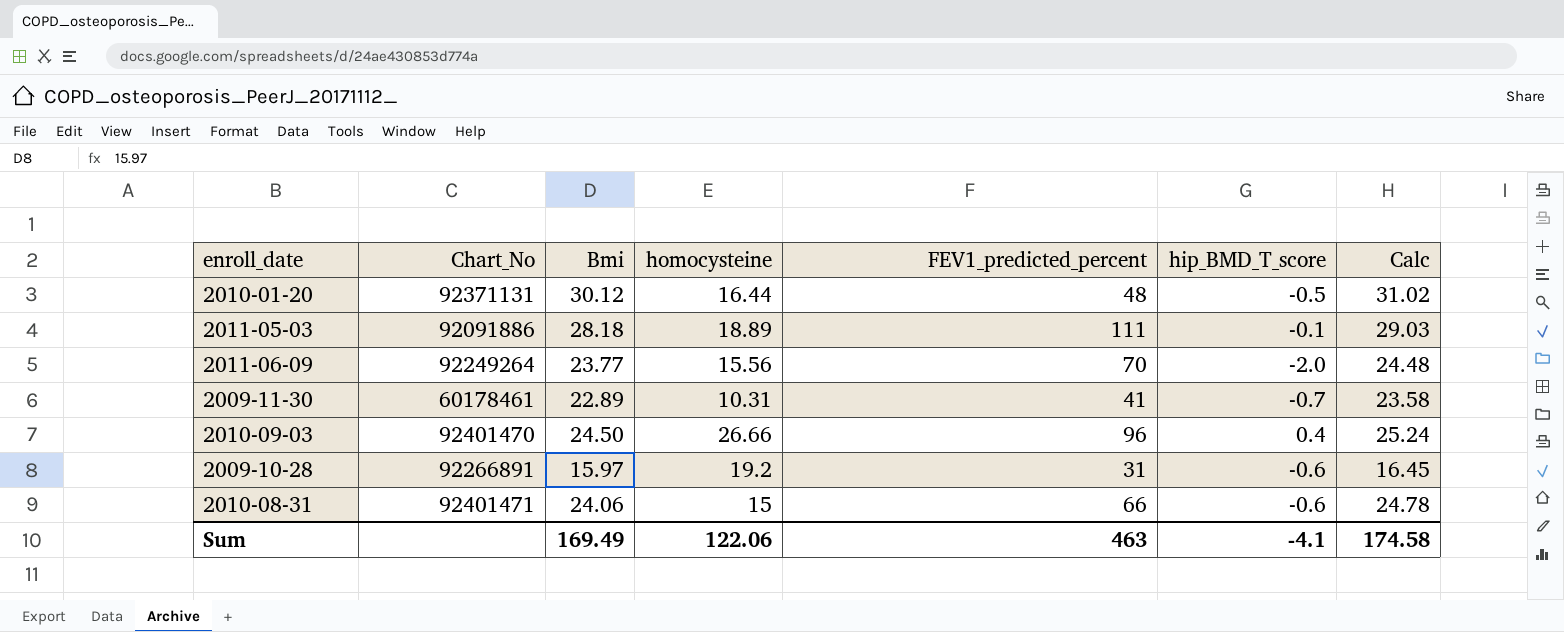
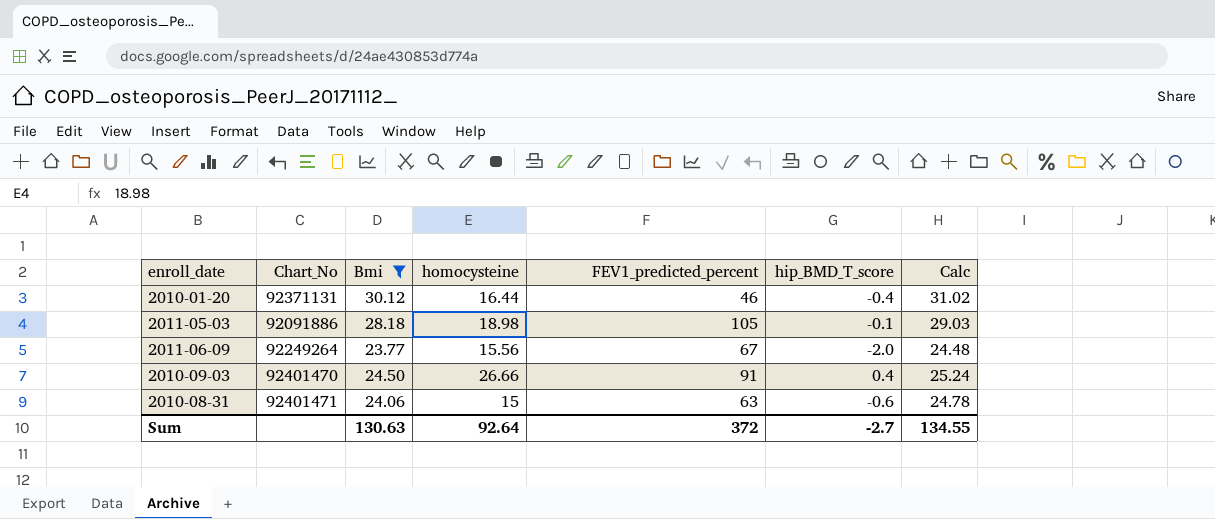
filter: none -> Bmi >= 23.77
2010-01-20 | FEV1_predicted_percent: 48 -> 46
2010-01-20 | hip_BMD_T_score: -0.5 -> -0.4
2011-05-03 | homocysteine: 18.89 -> 18.98
2011-05-03 | FEV1_predicted_percent: 111 -> 105
2011-06-09 | FEV1_predicted_percent: 70 -> 67
2010-09-03 | FEV1_predicted_percent: 96 -> 91
2010-08-31 | FEV1_predicted_percent: 66 -> 63
Sum | Bmi: 169.49 -> 130.63
Sum | homocysteine: 122.06 -> 92.64
Sum | FEV1_predicted_percent: 463 -> 372
Sum | hip_BMD_T_score: -4.1 -> -2.7
Sum | Calc: 174.58 -> 134.55

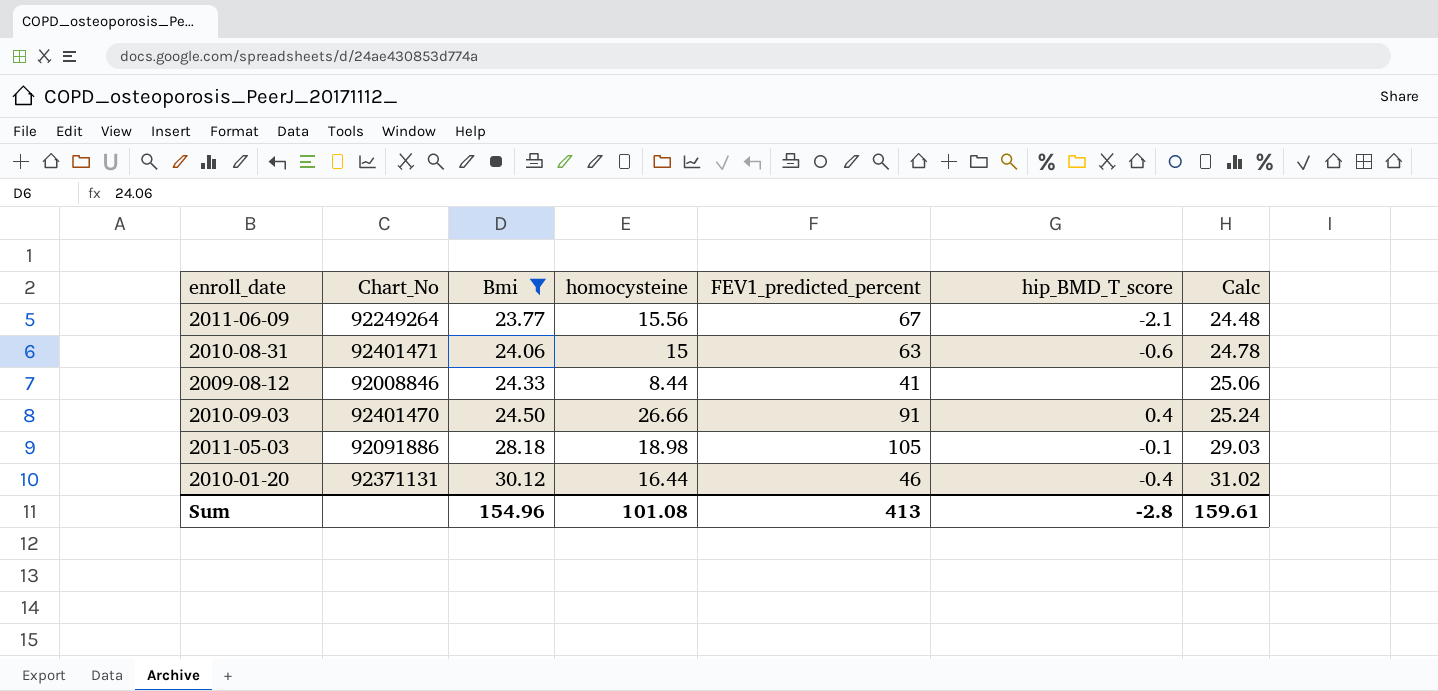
row order: none -> Bmi ascending
2011-06-09 | hip_BMD_T_score: -2.0 -> -2.1
row 2009-08-12: none -> 92008846 | 24.33 | 8.44 | 41 | none | 25.06
Sum | Bmi: 130.63 -> 154.96
Sum | homocysteine: 92.64 -> 101.08
Sum | FEV1_predicted_percent: 372 -> 413
Sum | hip_BMD_T_score: -2.7 -> -2.8
Sum | Calc: 134.55 -> 159.61

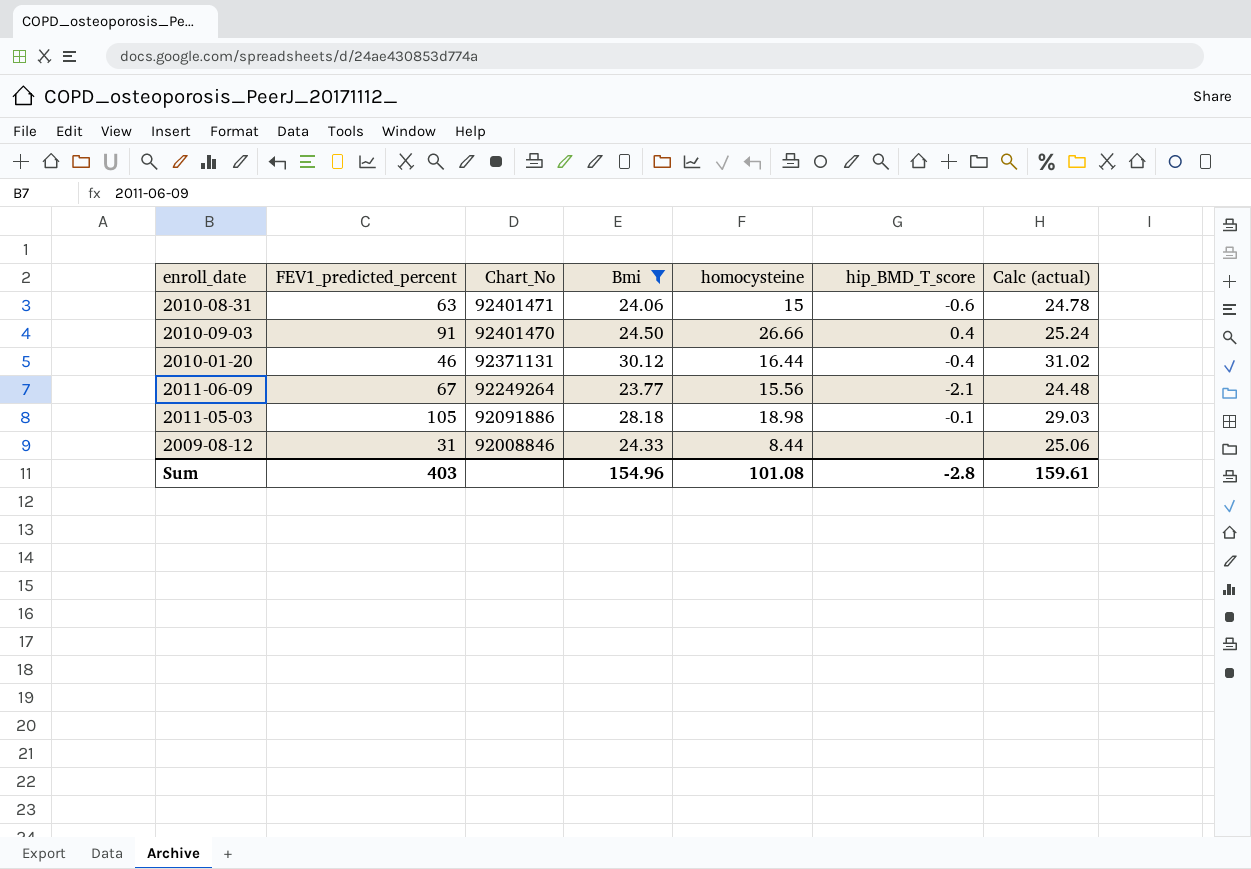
row order: Bmi ascending -> Chart_No descending
column FEV1_predicted_percent | position: 5 -> 2
column name: Calc -> Calc (actual)
2009-08-12 | FEV1_predicted_percent: 41 -> 31
Sum | FEV1_predicted_percent: 413 -> 403

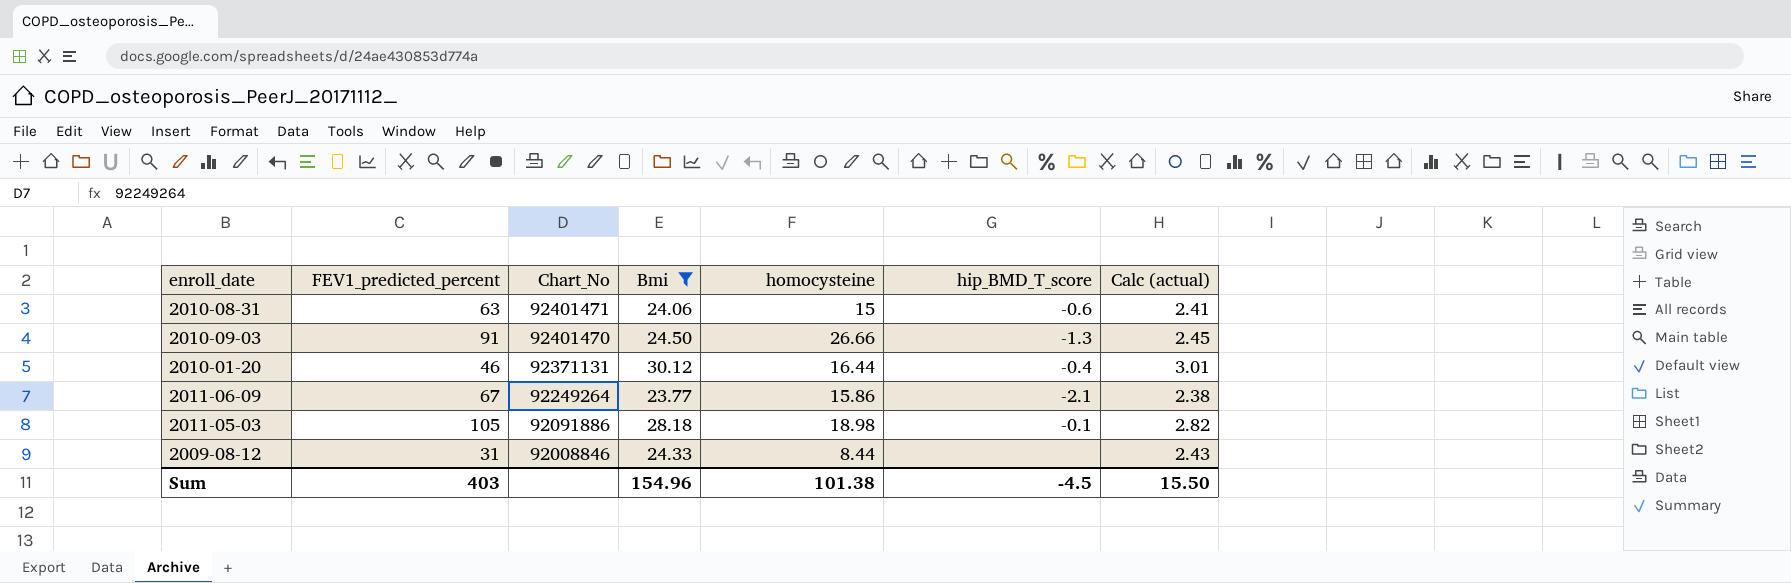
column Calc (actual) | formula: [Bmi] * 1.03 -> [Bmi] * 0.1
2010-09-03 | hip_BMD_T_score: 0.4 -> -1.3
2011-06-09 | homocysteine: 15.56 -> 15.86
Sum | homocysteine: 101.08 -> 101.38
Sum | hip_BMD_T_score: -2.8 -> -4.5
Sum | Calc (actual): 159.61 -> 15.50

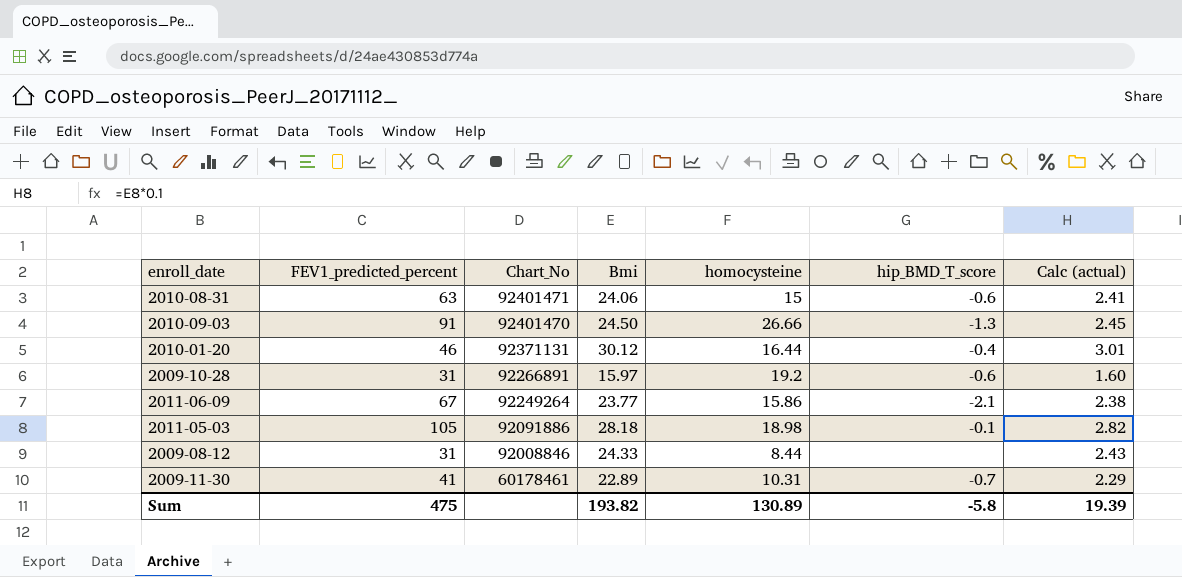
filter: Bmi >= 23.77 -> none
Sum | FEV1_predicted_percent: 403 -> 475
Sum | Bmi: 154.96 -> 193.82
Sum | homocysteine: 101.38 -> 130.89
Sum | hip_BMD_T_score: -4.5 -> -5.8
Sum | Calc (actual): 15.50 -> 19.39

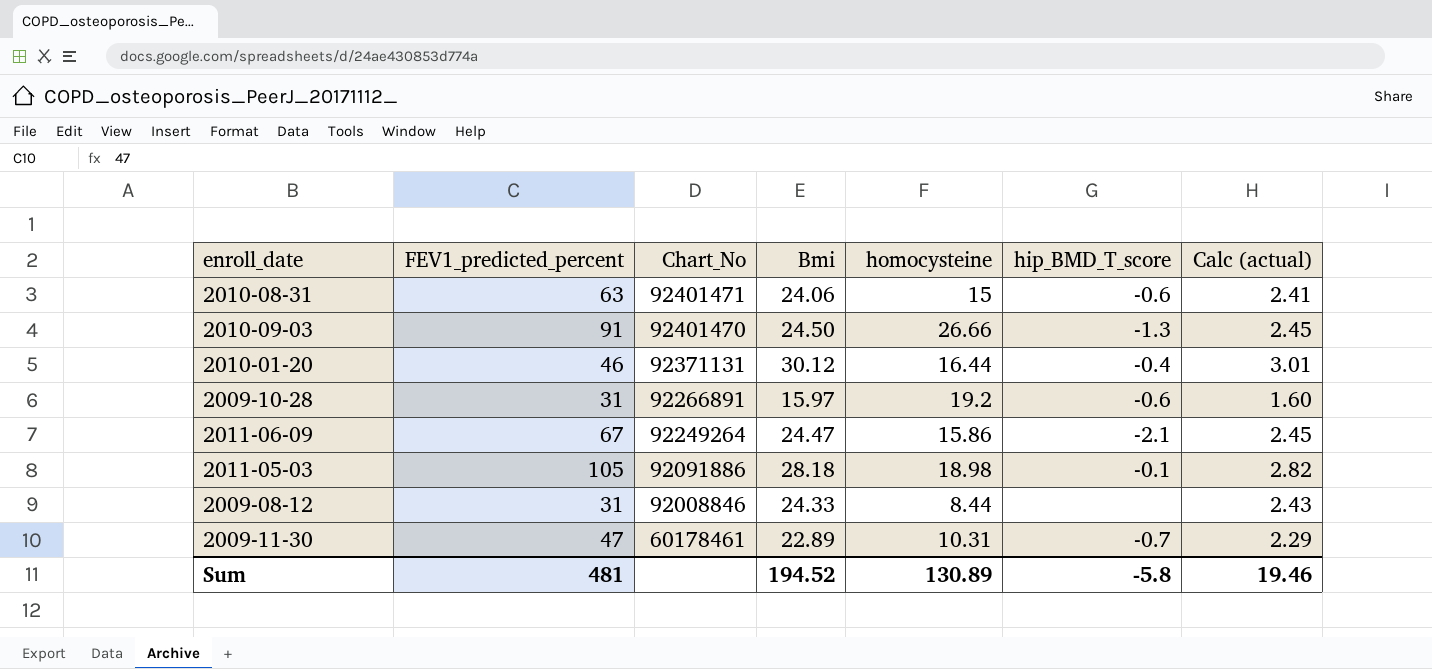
2011-06-09 | Bmi: 23.77 -> 24.47
2011-06-09 | Calc (actual): 2.38 -> 2.45
2009-11-30 | FEV1_predicted_percent: 41 -> 47
Sum | FEV1_predicted_percent: 475 -> 481
Sum | Bmi: 193.82 -> 194.52
Sum | Calc (actual): 19.39 -> 19.46

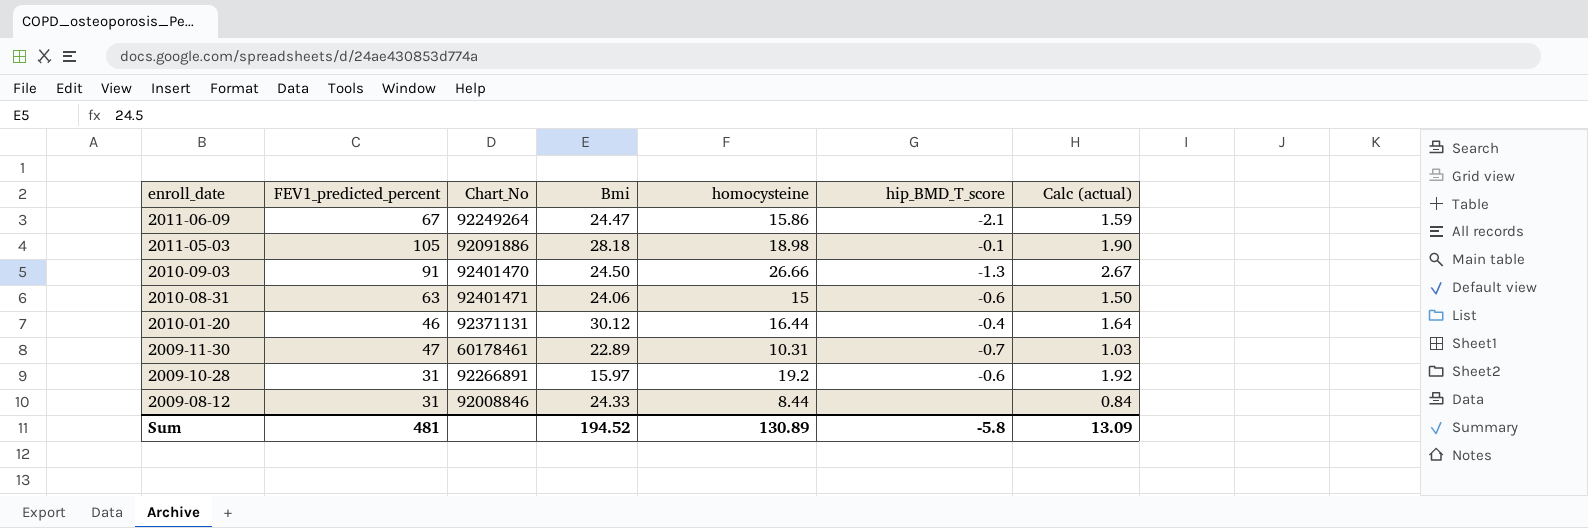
row order: Chart_No descending -> enroll_date descending
column Calc (actual) | formula: [Bmi] * 0.1 -> [homocysteine] * 0.1
Sum | Calc (actual): 19.46 -> 13.09

